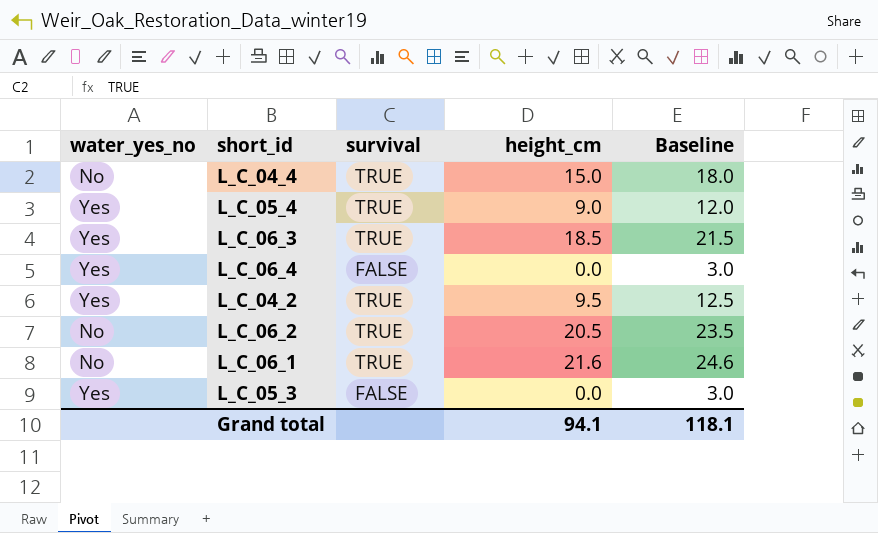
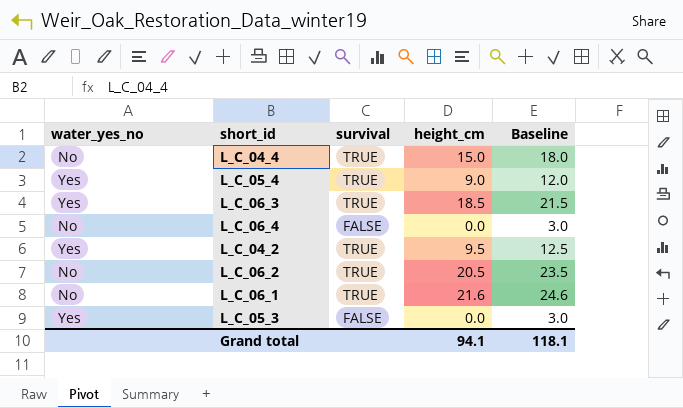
L_C_06_4 | water_yes_no: Yes -> No

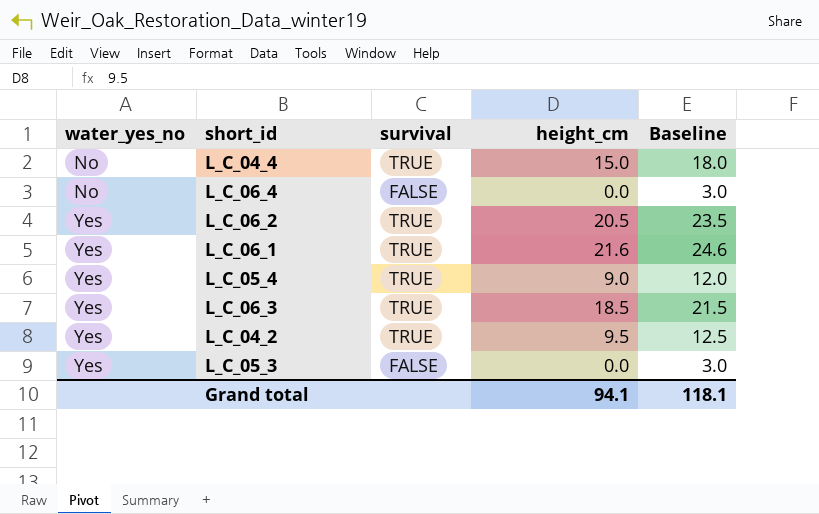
row order: none -> water_yes_no ascending
L_C_06_2 | water_yes_no: No -> Yes
L_C_06_1 | water_yes_no: No -> Yes

